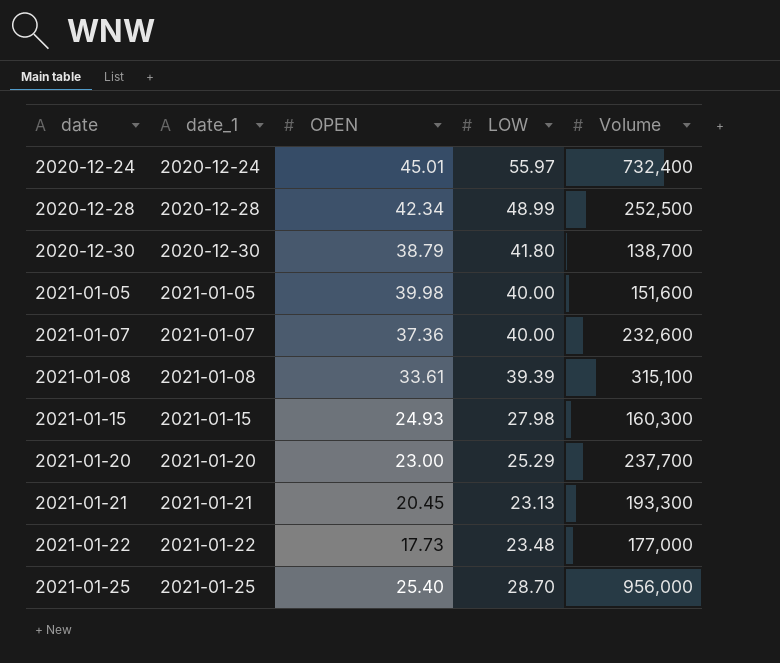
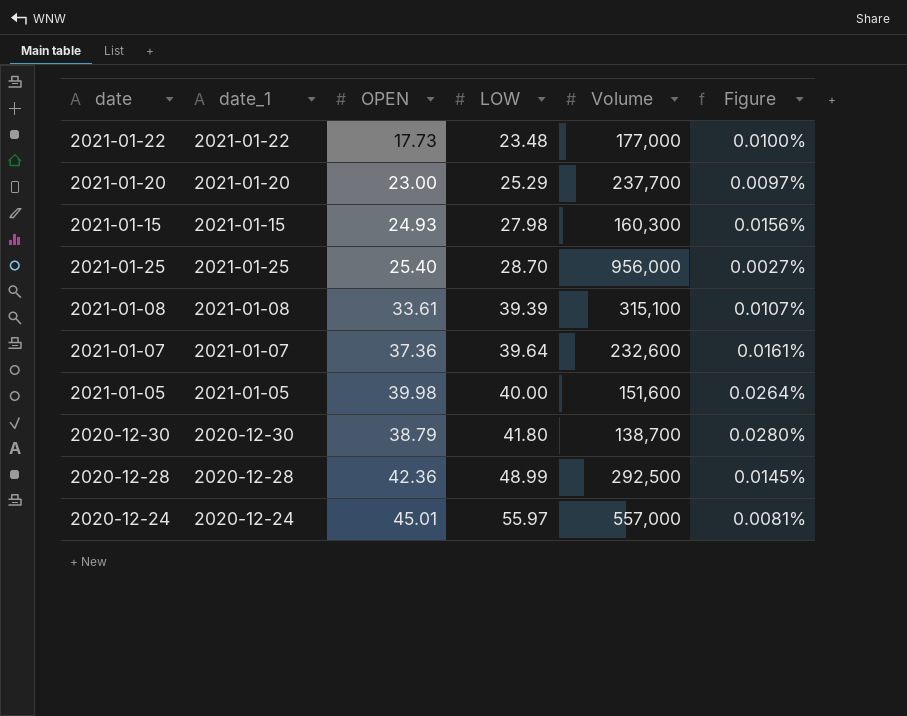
row order: date ascending -> LOW ascending
column Figure | formula: none -> [OPEN] / [Volume]
row 2021-01-21: 2021-01-21 | 20.45 | 23.13 | 193,300 -> none
2021-01-07 | LOW: 40.00 -> 39.64
2020-12-28 | OPEN: 42.34 -> 42.36
2020-12-28 | Volume: 252,500 -> 292,500
2020-12-24 | Volume: 732,400 -> 557,000

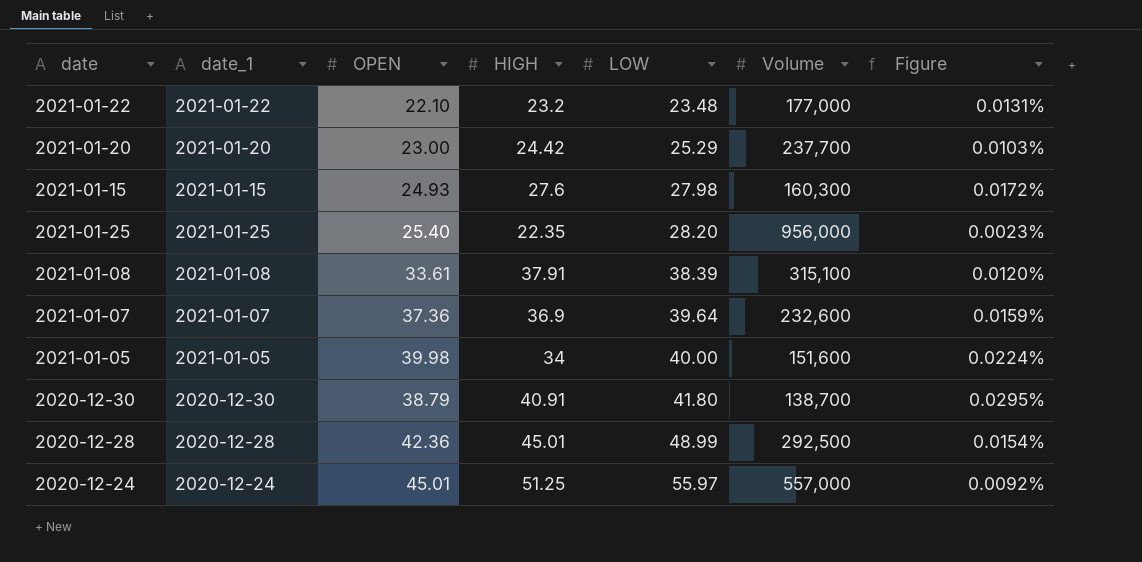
column HIGH | position: none -> 4
column Figure | formula: [OPEN] / [Volume] -> [HIGH] / [Volume]
2021-01-22 | OPEN: 17.73 -> 22.10
2021-01-25 | LOW: 28.70 -> 28.20
2021-01-08 | LOW: 39.39 -> 38.39

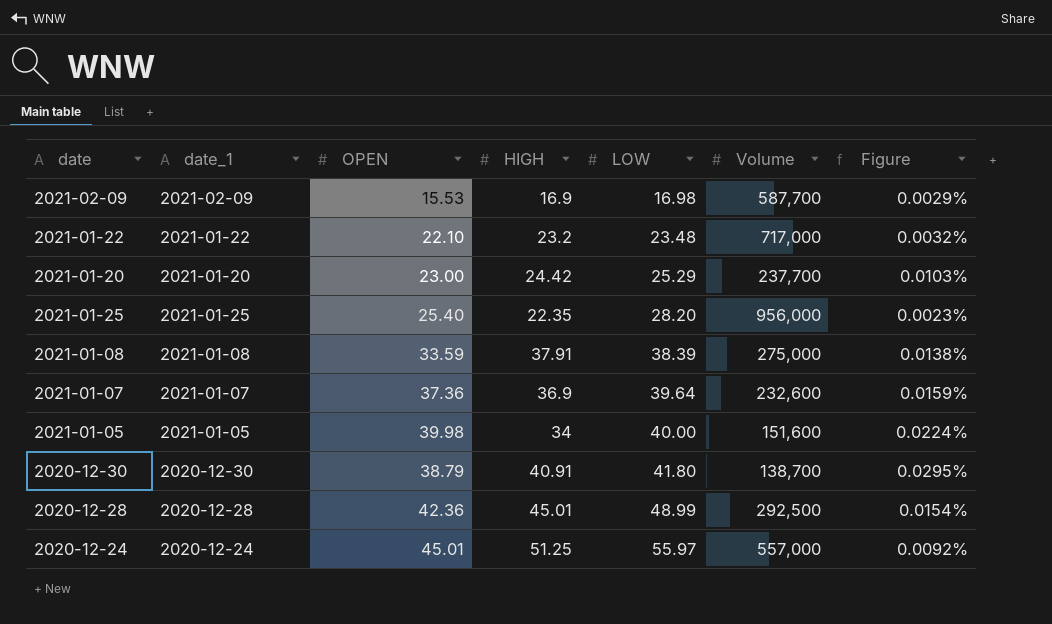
row 2021-01-15: 2021-01-15 | 24.93 | 27.6 | 27.98 | 160,300 | 0.0172% -> none
row 2021-02-09: none -> 2021-02-09 | 15.53 | 16.9 | 16.98 | 587,700 | 0.0029%
2021-01-22 | Volume: 177,000 -> 717,000
2021-01-22 | Figure: 0.0131% -> 0.0032%
2021-01-08 | OPEN: 33.61 -> 33.59
2021-01-08 | Volume: 315,100 -> 275,000
2021-01-08 | Figure: 0.0120% -> 0.0138%

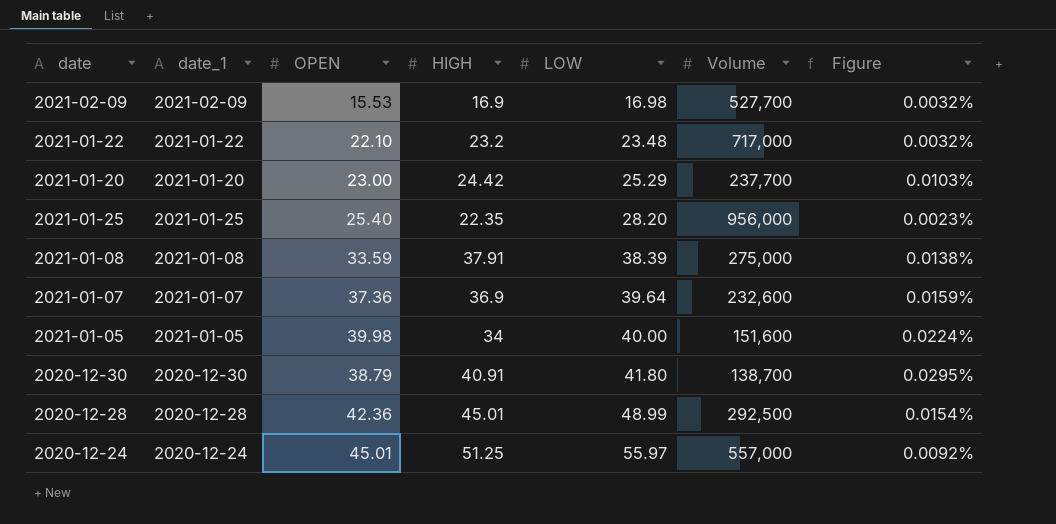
2021-02-09 | Volume: 587,700 -> 527,700
2021-02-09 | Figure: 0.0029% -> 0.0032%

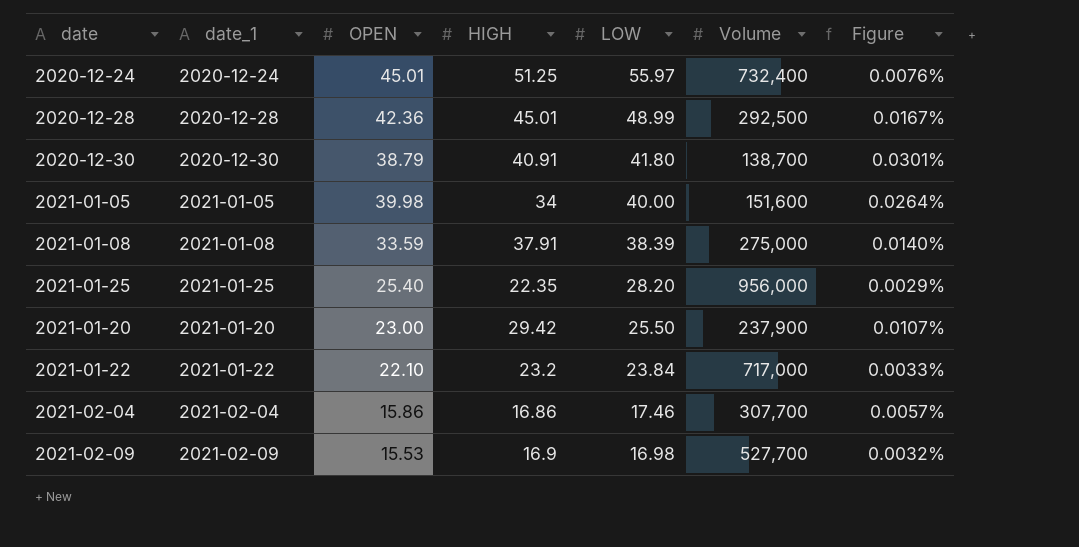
row order: LOW ascending -> LOW descending
column Figure | formula: [HIGH] / [Volume] -> [LOW] / [Volume]
row 2021-01-07: 2021-01-07 | 37.36 | 36.9 | 39.64 | 232,600 | 0.0159% -> none
2020-12-24 | Volume: 557,000 -> 732,400
2021-01-20 | HIGH: 24.42 -> 29.42
2021-01-20 | LOW: 25.29 -> 25.50
2021-01-20 | Volume: 237,700 -> 237,900
2021-01-22 | LOW: 23.48 -> 23.84
row 2021-02-04: none -> 2021-02-04 | 15.86 | 16.86 | 17.46 | 307,700 | 0.0057%

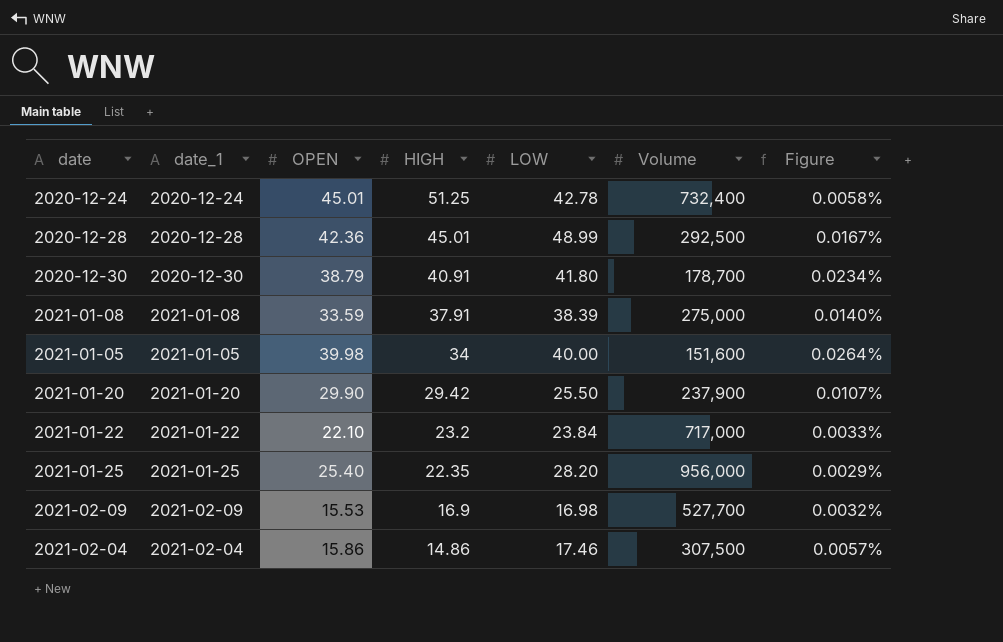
row order: LOW descending -> HIGH descending
2020-12-24 | LOW: 55.97 -> 42.78
2020-12-24 | Figure: 0.0076% -> 0.0058%
2020-12-30 | Volume: 138,700 -> 178,700
2020-12-30 | Figure: 0.0301% -> 0.0234%
2021-01-20 | OPEN: 23.00 -> 29.90
2021-02-04 | HIGH: 16.86 -> 14.86
2021-02-04 | Volume: 307,700 -> 307,500

